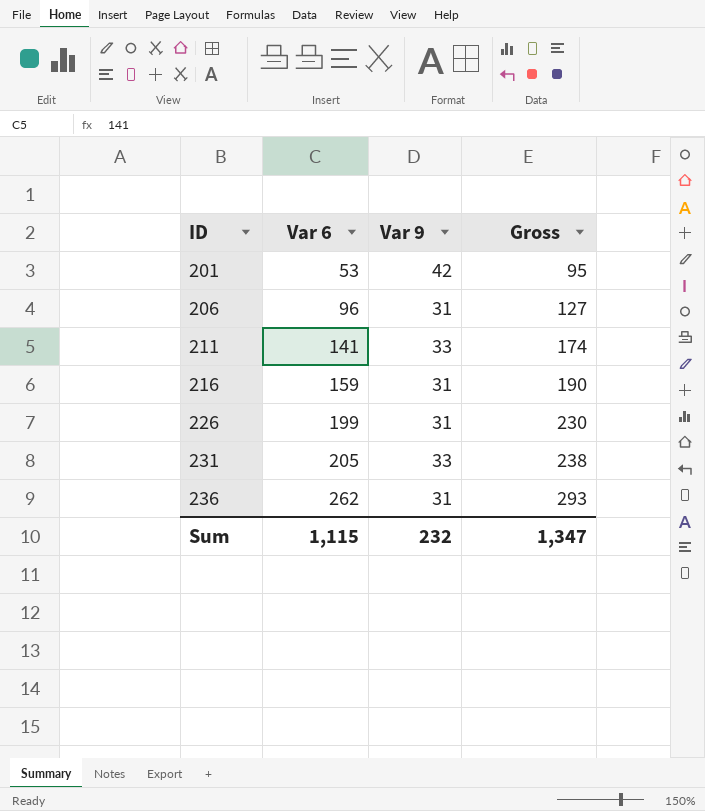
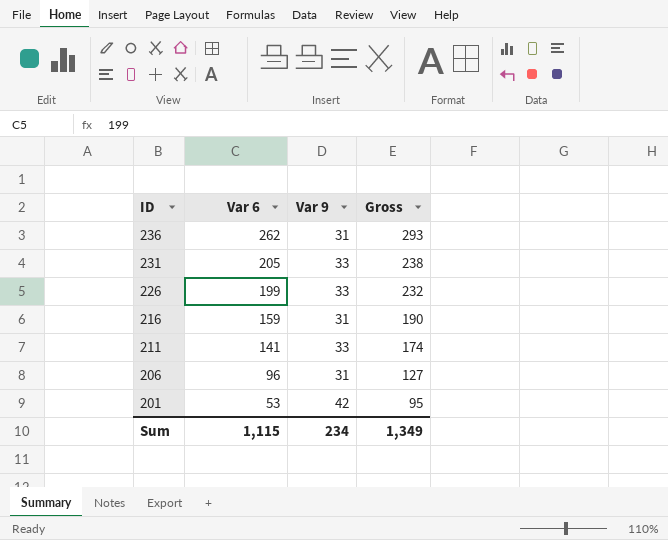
row order: ID ascending -> ID descending
226 | Var 9: 31 -> 33
226 | Gross: 230 -> 232
Sum | Var 9: 232 -> 234
Sum | Gross: 1,347 -> 1,349

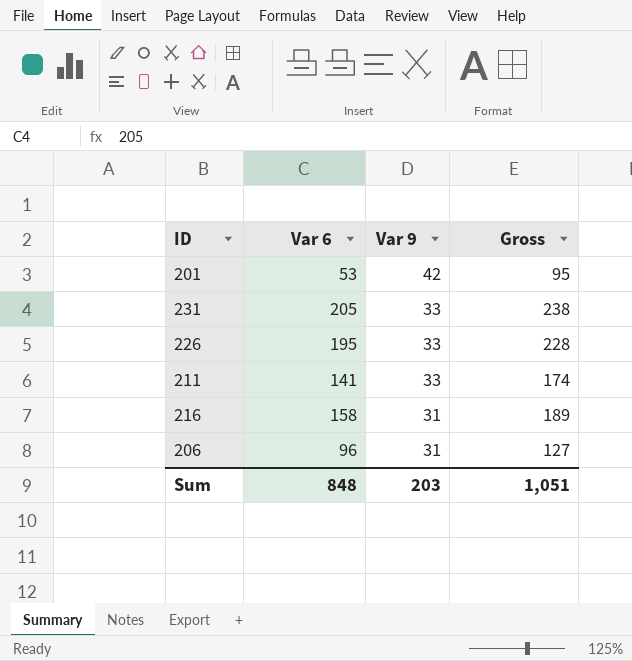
row order: ID descending -> Var 9 descending
row 236: 262 | 31 | 293 -> none
226 | Var 6: 199 -> 195
226 | Gross: 232 -> 228
216 | Var 6: 159 -> 158
216 | Gross: 190 -> 189
Sum | Var 6: 1,115 -> 848
Sum | Var 9: 234 -> 203
Sum | Gross: 1,349 -> 1,051

